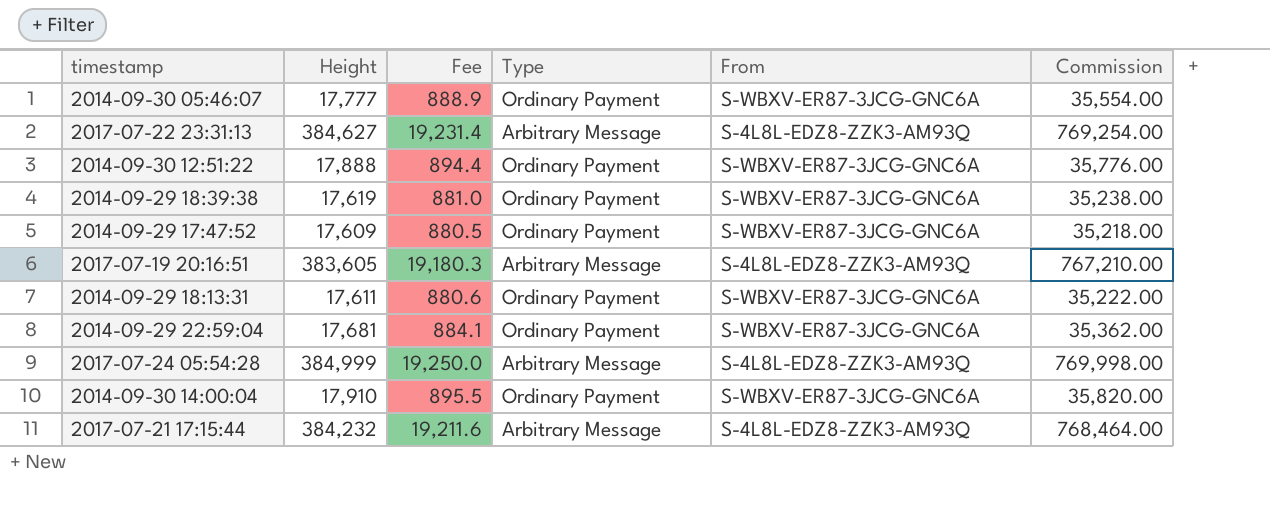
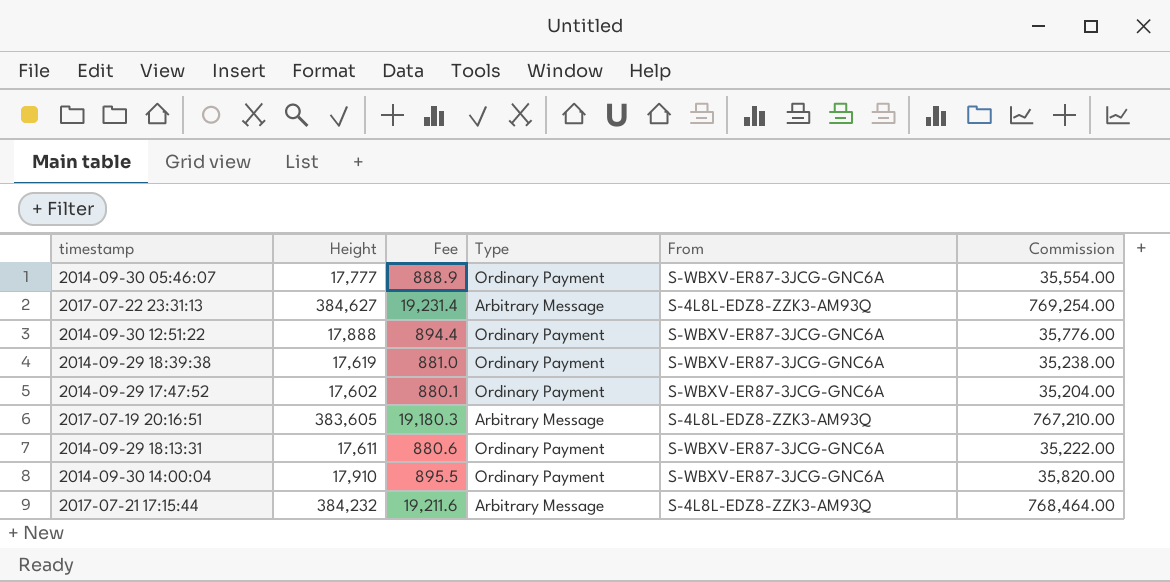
row 2014-09-29 22:59:04: 17,681 | 884.1 | Ordinary Payment | S-WBXV-ER87-3JCG-GNC6A | 35,362.00 -> none
row 2017-07-24 05:54:28: 384,999 | 19,250.0 | Arbitrary Message | S-4L8L-EDZ8-ZZK3-AM93Q | 769,998.00 -> none
2014-09-29 17:47:52 | Height: 17,609 -> 17,602
2014-09-29 17:47:52 | Fee: 880.5 -> 880.1
2014-09-29 17:47:52 | Commission: 35,218.00 -> 35,204.00

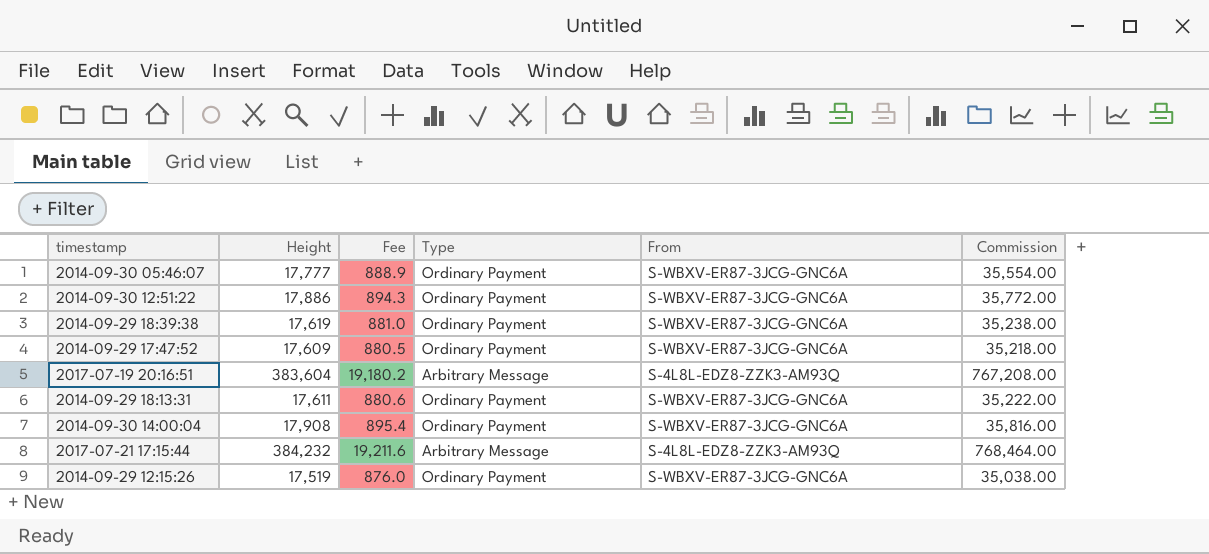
row 2017-07-22 23:31:13: 384,627 | 19,231.4 | Arbitrary Message | S-4L8L-EDZ8-ZZK3-AM93Q | 769,254.00 -> none
2014-09-30 12:51:22 | Height: 17,888 -> 17,886
2014-09-30 12:51:22 | Fee: 894.4 -> 894.3
2014-09-30 12:51:22 | Commission: 35,776.00 -> 35,772.00
2014-09-29 17:47:52 | Height: 17,602 -> 17,609
2014-09-29 17:47:52 | Fee: 880.1 -> 880.5
2014-09-29 17:47:52 | Commission: 35,204.00 -> 35,218.00
2017-07-19 20:16:51 | Height: 383,605 -> 383,604
2017-07-19 20:16:51 | Fee: 19,180.3 -> 19,180.2
2017-07-19 20:16:51 | Commission: 767,210.00 -> 767,208.00
2014-09-30 14:00:04 | Height: 17,910 -> 17,908
2014-09-30 14:00:04 | Fee: 895.5 -> 895.4
2014-09-30 14:00:04 | Commission: 35,820.00 -> 35,816.00
row 2014-09-29 12:15:26: none -> 17,519 | 876.0 | Ordinary Payment | S-WBXV-ER87-3JCG-GNC6A | 35,038.00

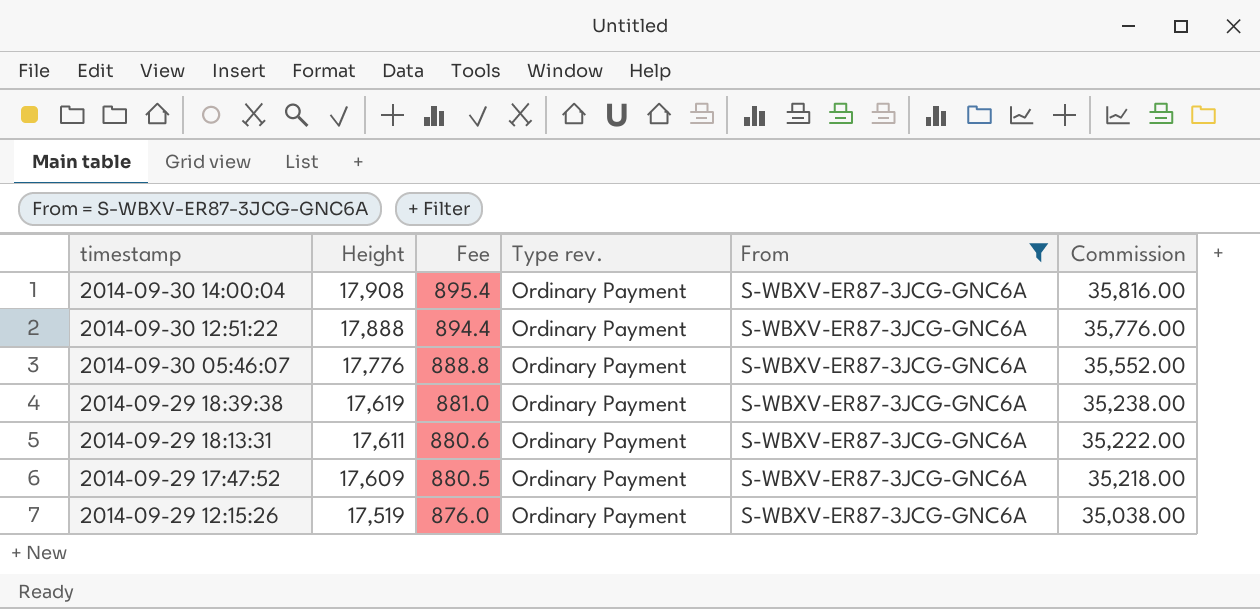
filter: none -> From = S-WBXV-ER87-3JCG-GNC6A
row order: none -> timestamp descending
column name: Type -> Type rev.
2014-09-30 12:51:22 | Height: 17,886 -> 17,888
2014-09-30 12:51:22 | Fee: 894.3 -> 894.4
2014-09-30 12:51:22 | Commission: 35,772.00 -> 35,776.00
2014-09-30 05:46:07 | Height: 17,777 -> 17,776
2014-09-30 05:46:07 | Fee: 888.9 -> 888.8
2014-09-30 05:46:07 | Commission: 35,554.00 -> 35,552.00

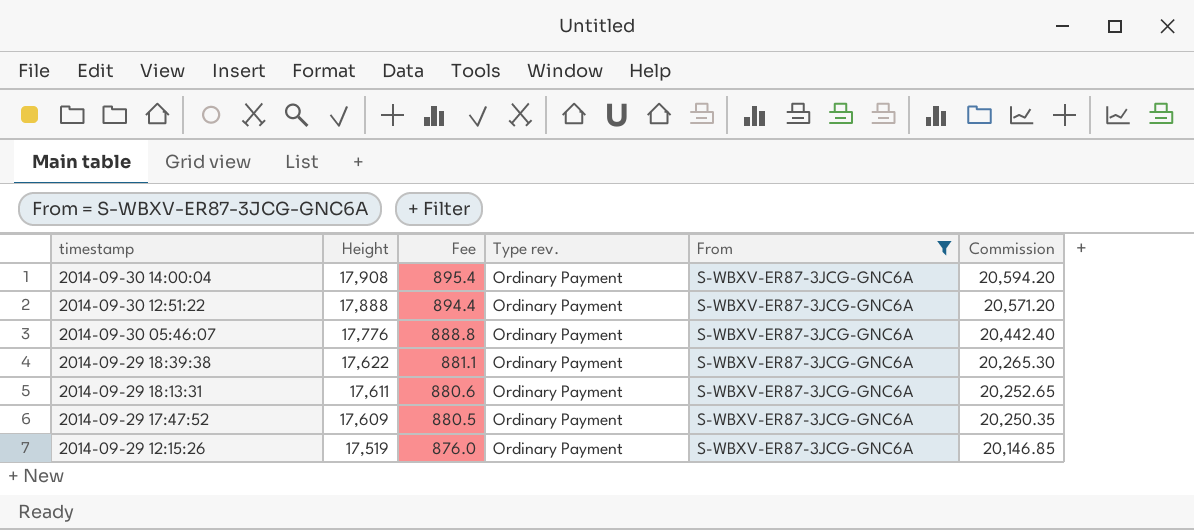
column Commission | formula: [Height] * 2 -> [Height] * 1.15
2014-09-29 18:39:38 | Height: 17,619 -> 17,622
2014-09-29 18:39:38 | Fee: 881.0 -> 881.1

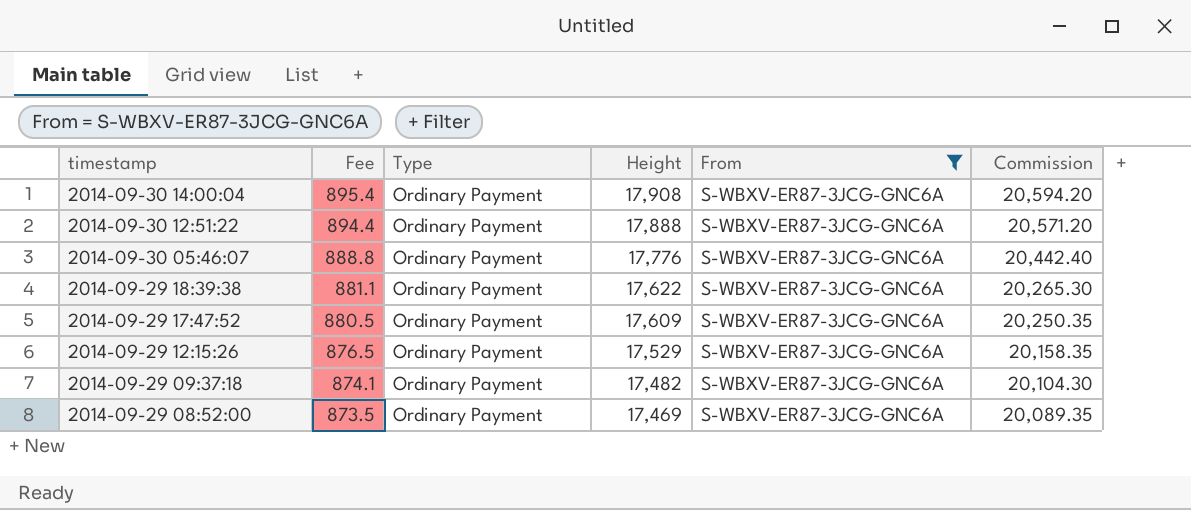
column name: Type rev. -> Type
column Height | position: 2 -> 4
row 2014-09-29 18:13:31: 17,611 | 880.6 | Ordinary Payment | S-WBXV-ER87-3JCG-GNC6A | 20,252.65 -> none
2014-09-29 12:15:26 | Fee: 876.0 -> 876.5
2014-09-29 12:15:26 | Height: 17,519 -> 17,529
2014-09-29 12:15:26 | Commission: 20,146.85 -> 20,158.35
row 2014-09-29 09:37:18: none -> 874.1 | Ordinary Payment | 17,482 | S-WBXV-ER87-3JCG-GNC6A | 20,104.30
row 2014-09-29 08:52:00: none -> 873.5 | Ordinary Payment | 17,469 | S-WBXV-ER87-3JCG-GNC6A | 20,089.35

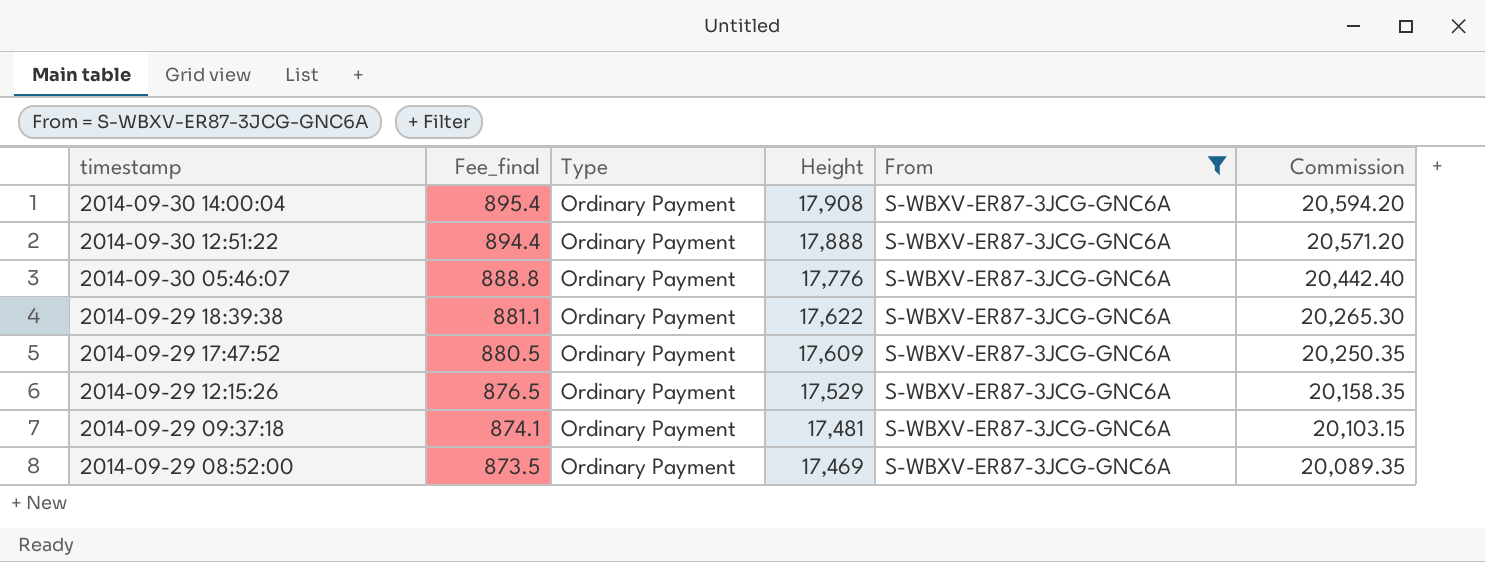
column name: Fee -> Fee_final
2014-09-29 09:37:18 | Height: 17,482 -> 17,481
2014-09-29 09:37:18 | Commission: 20,104.30 -> 20,103.15

